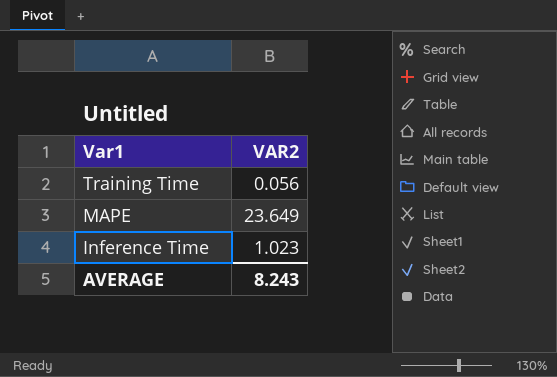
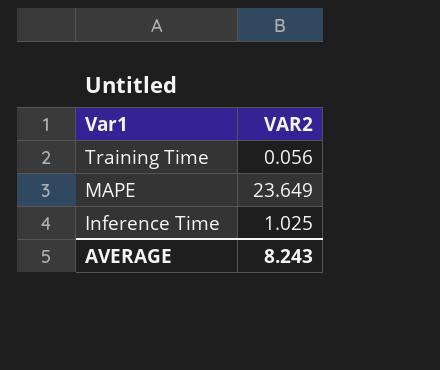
Inference Time | VAR2: 1.023 -> 1.025

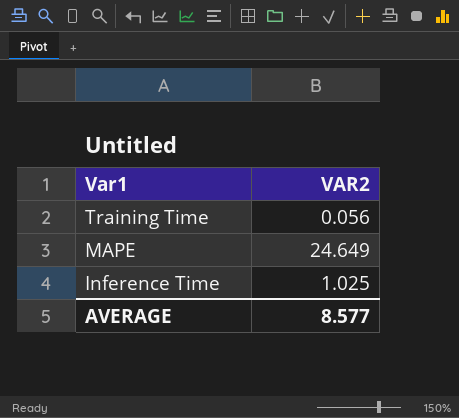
MAPE | VAR2: 23.649 -> 24.649
AVERAGE | VAR2: 8.243 -> 8.577

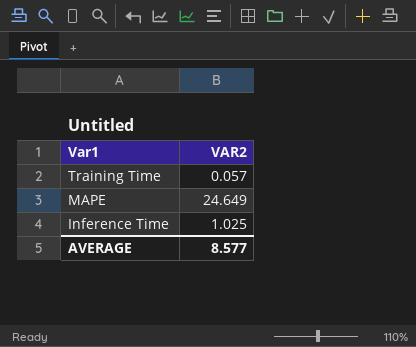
Training Time | VAR2: 0.056 -> 0.057

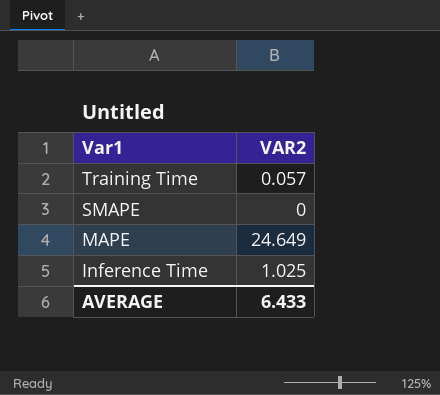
row SMAPE: none -> 0
AVERAGE | VAR2: 8.577 -> 6.433

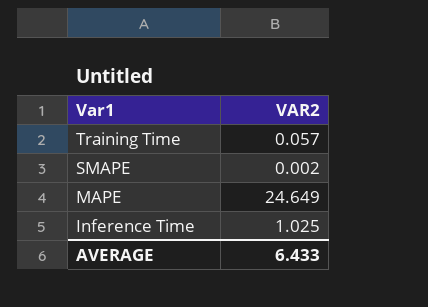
SMAPE | VAR2: 0 -> 0.002

